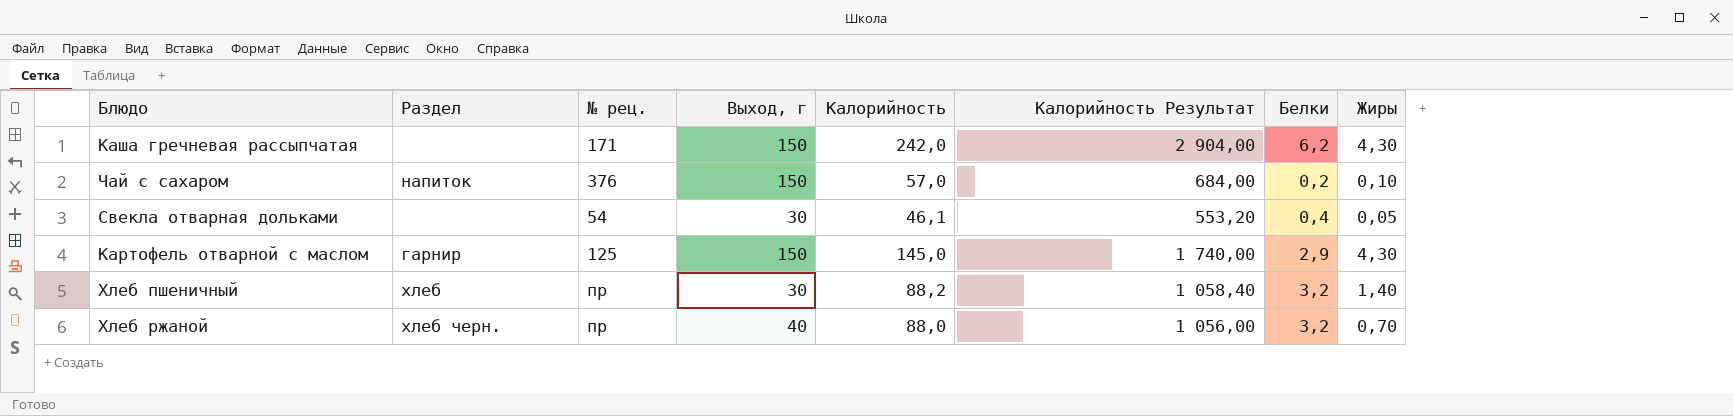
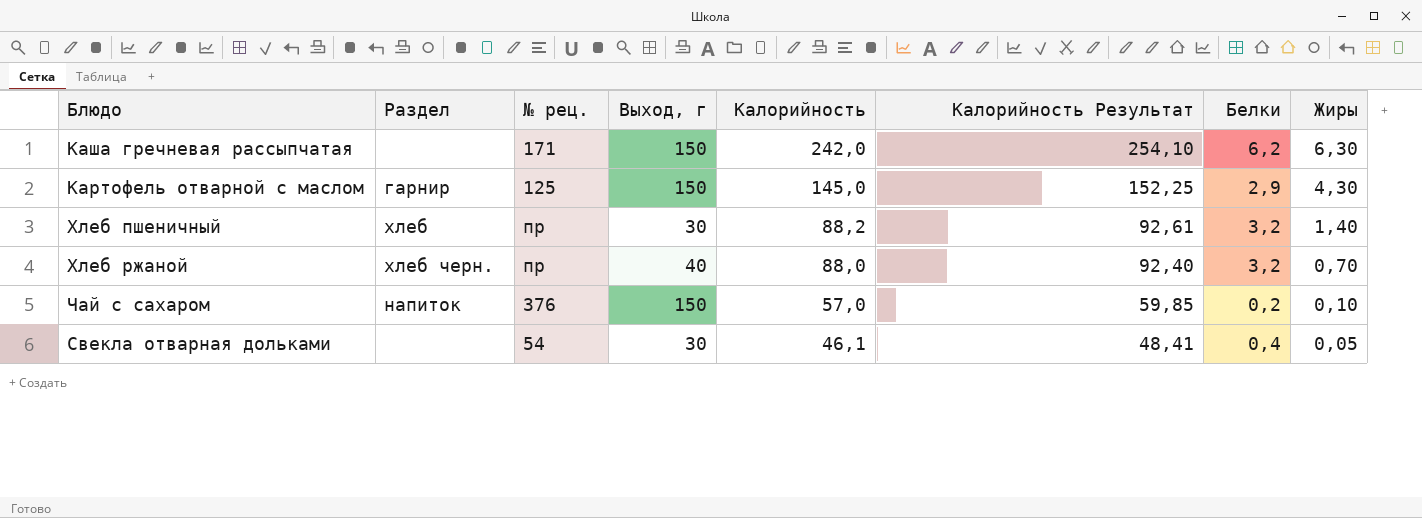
row order: none -> Калорийность descending
column Калорийность Результат | formula: [Калорийность] * 12 -> [Калорийность] * 1,05
Каша гречневая рассыпчатая | Жиры: 4,30 -> 6,30

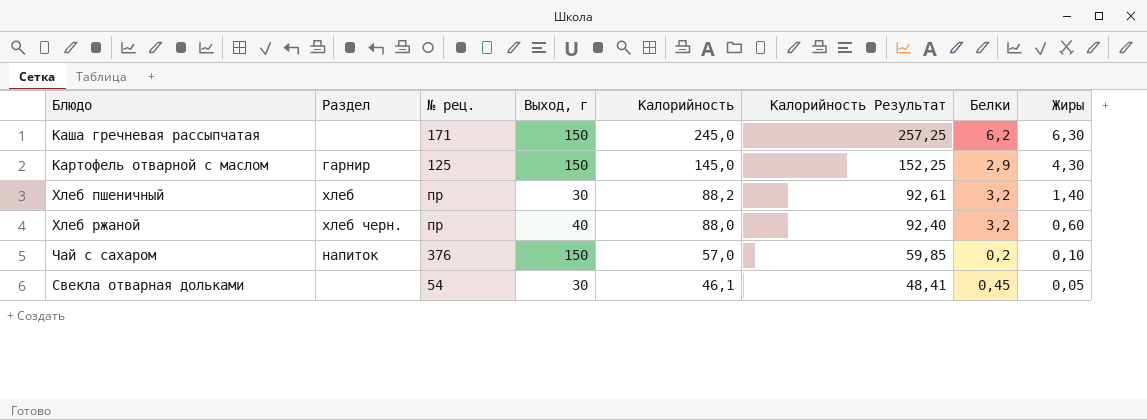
Каша гречневая рассыпчатая | Калорийность: 242,0 -> 245,0
Каша гречневая рассыпчатая | Калорийность Результат: 254,10 -> 257,25
Хлеб ржаной | Жиры: 0,70 -> 0,60
Свекла отварная дольками | Белки: 0,4 -> 0,45

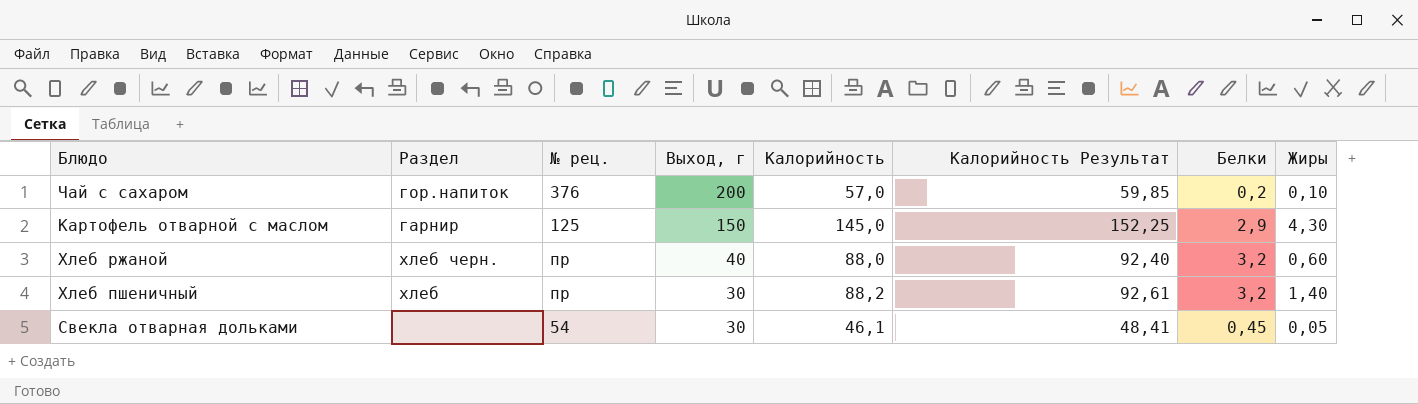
row order: Калорийность descending -> Выход, г descending
row Каша гречневая рассыпчатая: none | 171 | 150 | 245,0 | 257,25 | 6,2 | 6,30 -> none
Чай с сахаром | Раздел: напиток -> гор.напиток
Чай с сахаром | Выход, г: 150 -> 200

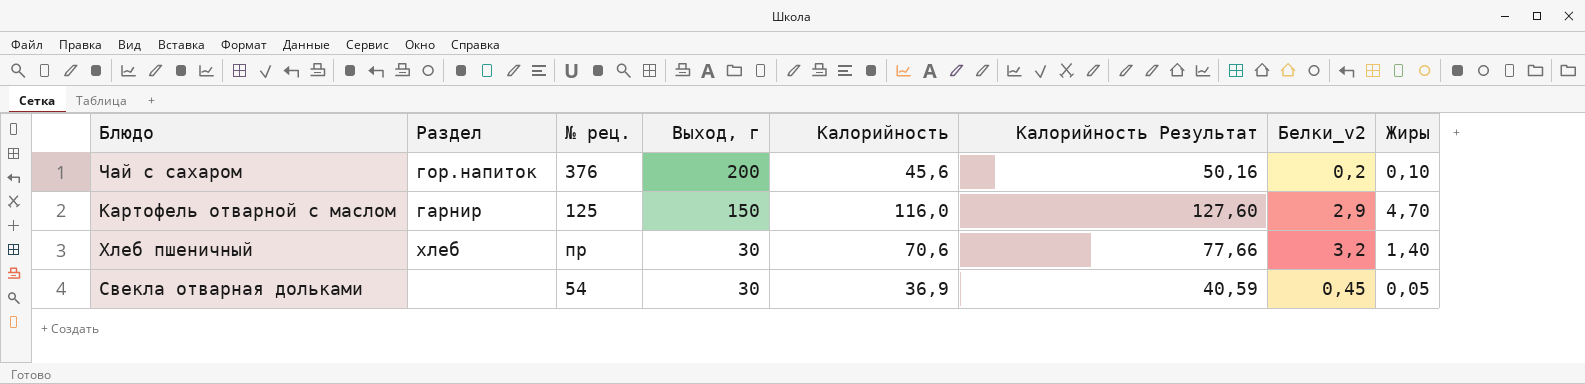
column Калорийность Результат | formula: [Калорийность] * 1,05 -> [Калорийность] * 1,1
column name: Белки -> Белки_v2
row Хлеб ржаной: хлеб черн. | пр | 40 | 88,0 | 92,40 | 3,2 | 0,60 -> none
Чай с сахаром | Калорийность: 57,0 -> 45,6
Картофель отварной с маслом | Калорийность: 145,0 -> 116,0
Картофель отварной с маслом | Жиры: 4,30 -> 4,70
Хлеб пшеничный | Калорийность: 88,2 -> 70,6
Свекла отварная дольками | Калорийность: 46,1 -> 36,9

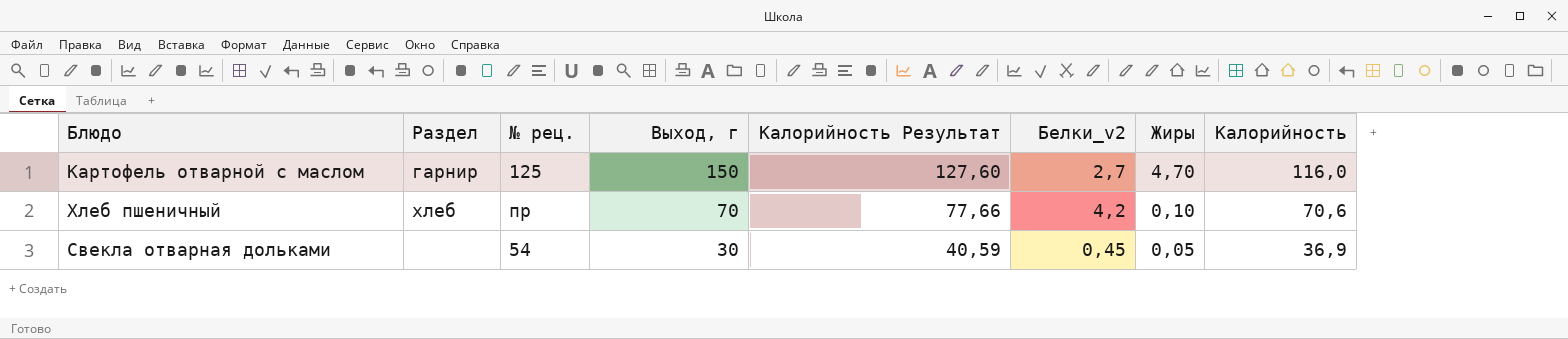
column Калорийность | position: 5 -> 8
row Чай с сахаром: гор.напиток | 376 | 200 | 45,6 | 50,16 | 0,2 | 0,10 -> none
Картофель отварной с маслом | Белки_v2: 2,9 -> 2,7
Хлеб пшеничный | Выход, г: 30 -> 70
Хлеб пшеничный | Белки_v2: 3,2 -> 4,2
Хлеб пшеничный | Жиры: 1,40 -> 0,10

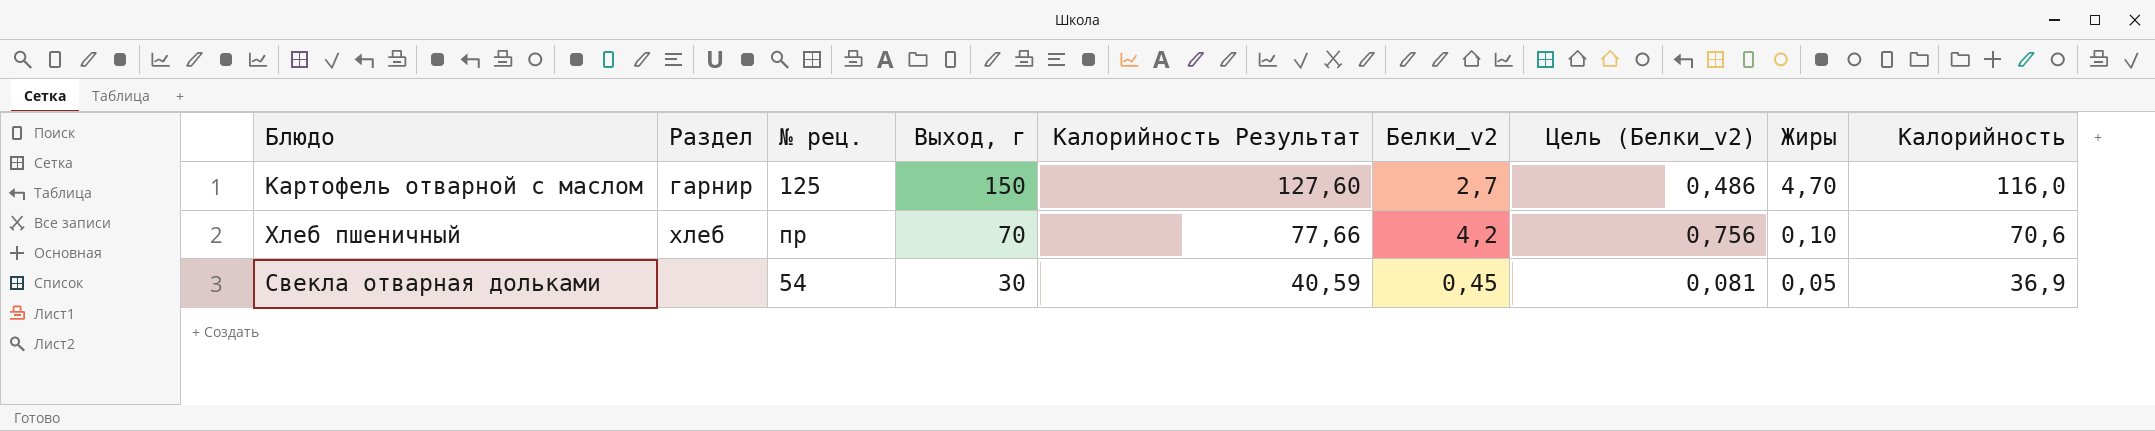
column Цель (Белки_v2) | formula: none -> [Белки_v2] * 0,18

